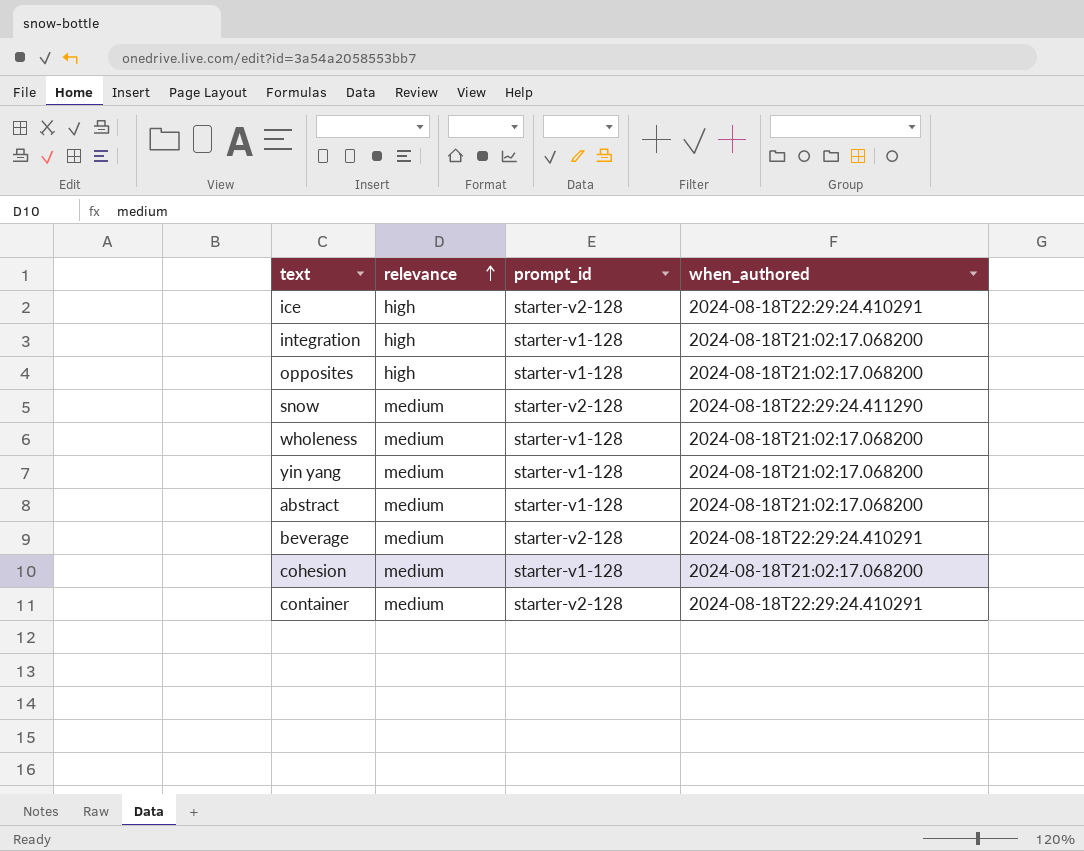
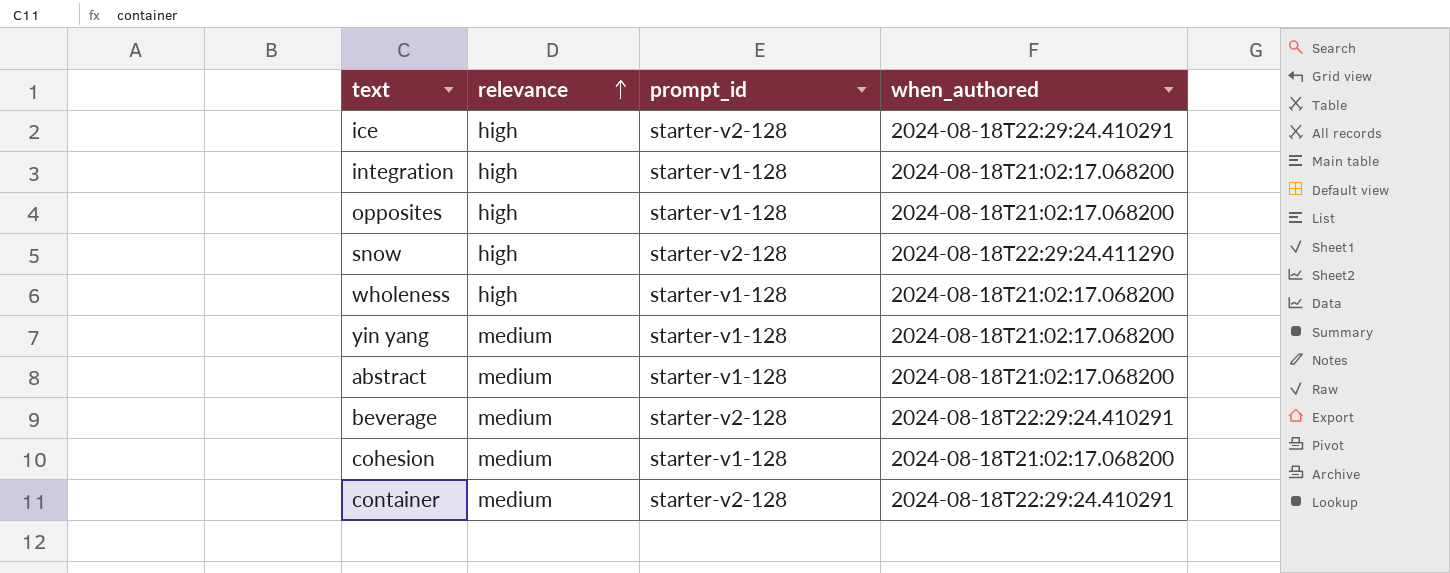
snow | relevance: medium -> high
wholeness | relevance: medium -> high

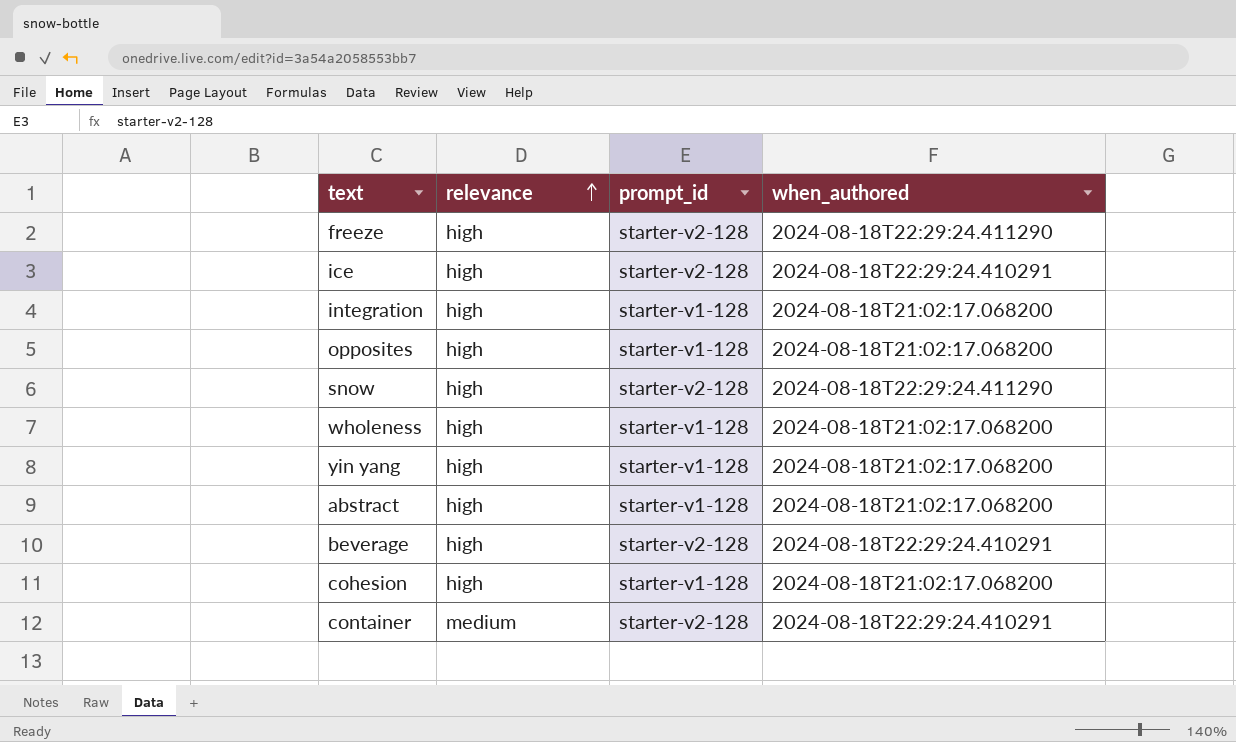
row freeze: none -> high | starter-v2-128 | 2024-08-18T22:29:24.411290
yin yang | relevance: medium -> high
abstract | relevance: medium -> high
beverage | relevance: medium -> high
cohesion | relevance: medium -> high

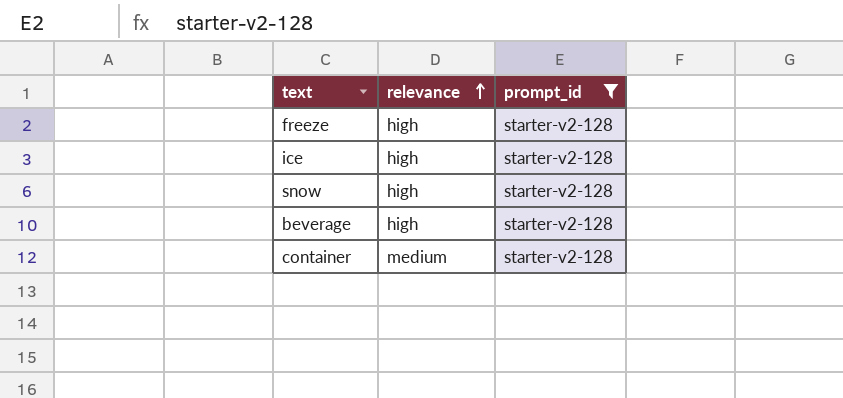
filter: none -> prompt_id = starter-v2-128
column when_authored | position: 4 -> none

